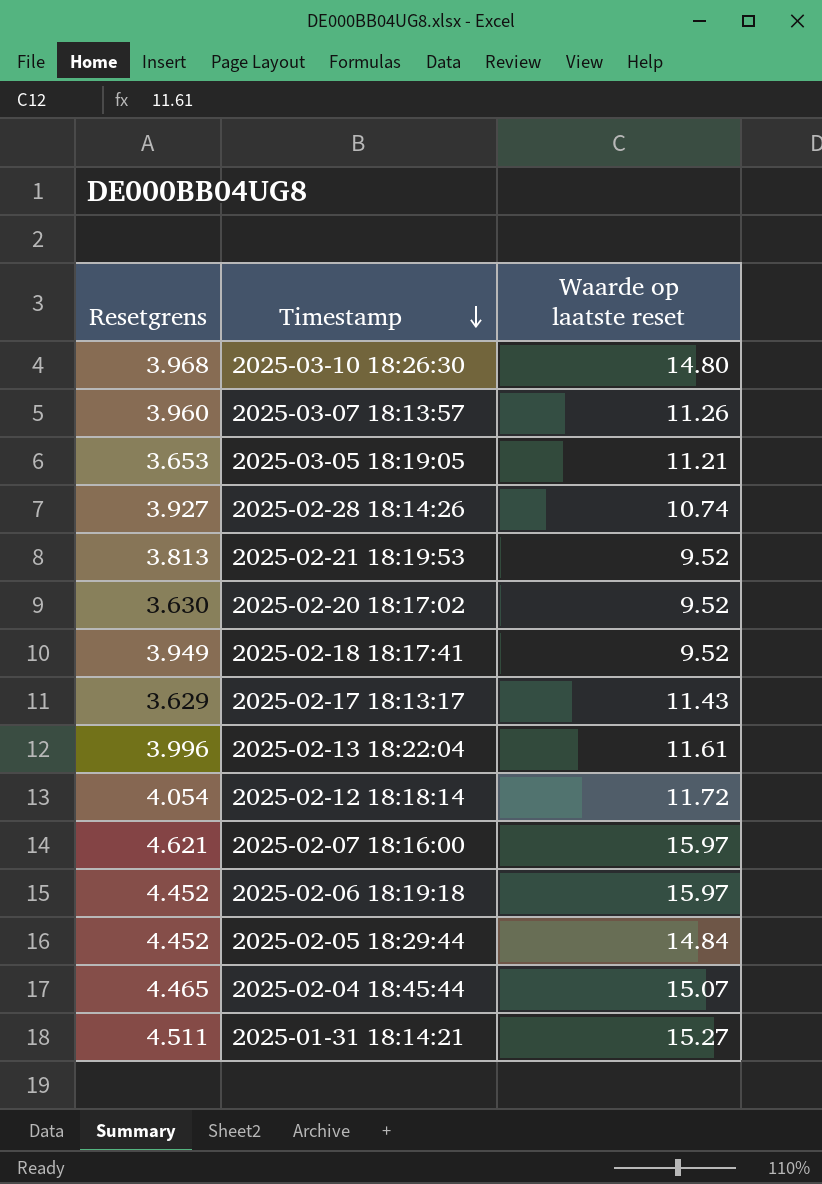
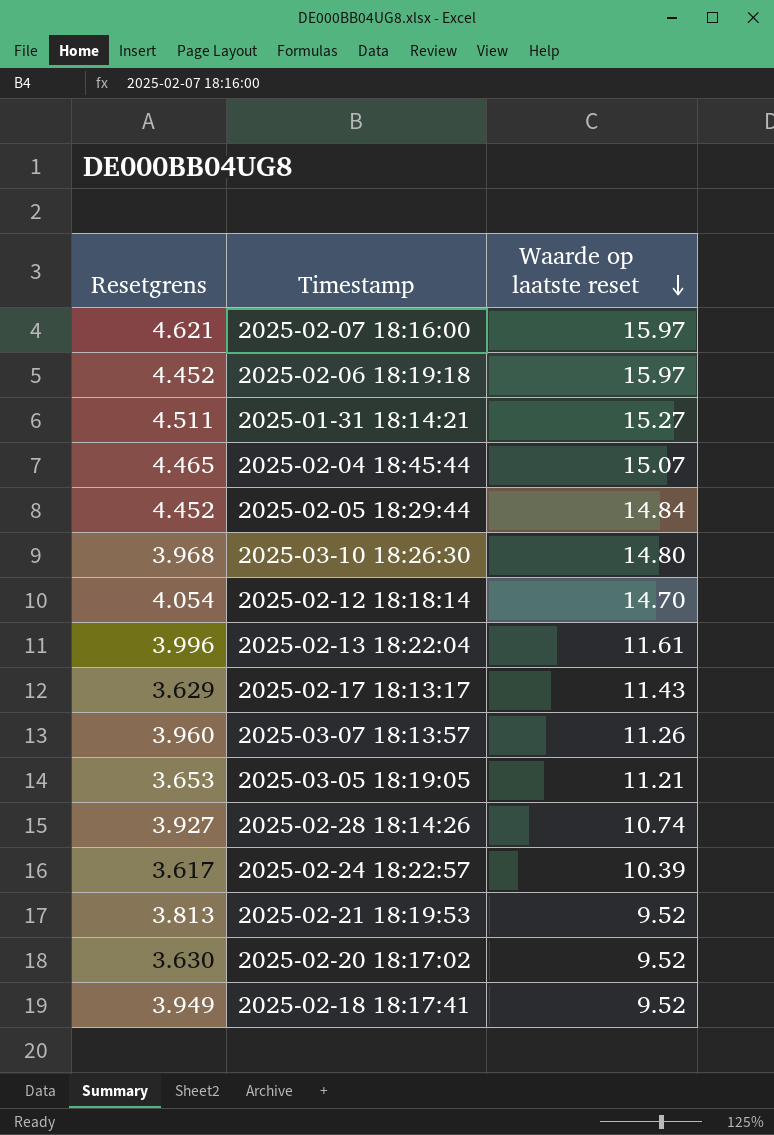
row order: Timestamp descending -> Waarde op laatste reset descending
2025-02-12 18:18:14 | Waarde op laatste reset: 11.72 -> 14.70
row 2025-02-24 18:22:57: none -> 3.617 | 10.39

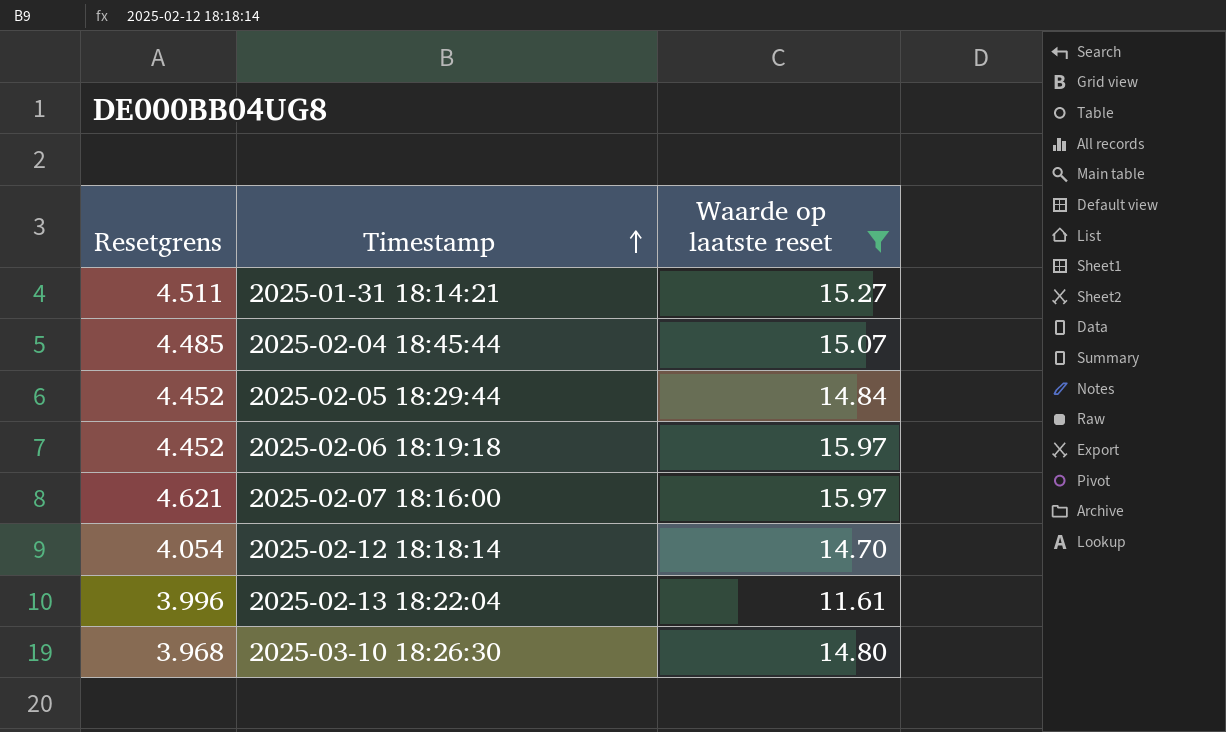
filter: none -> Waarde op laatste reset >= 11.61
row order: Waarde op laatste reset descending -> Timestamp ascending
2025-02-04 18:45:44 | Resetgrens: 4.465 -> 4.485

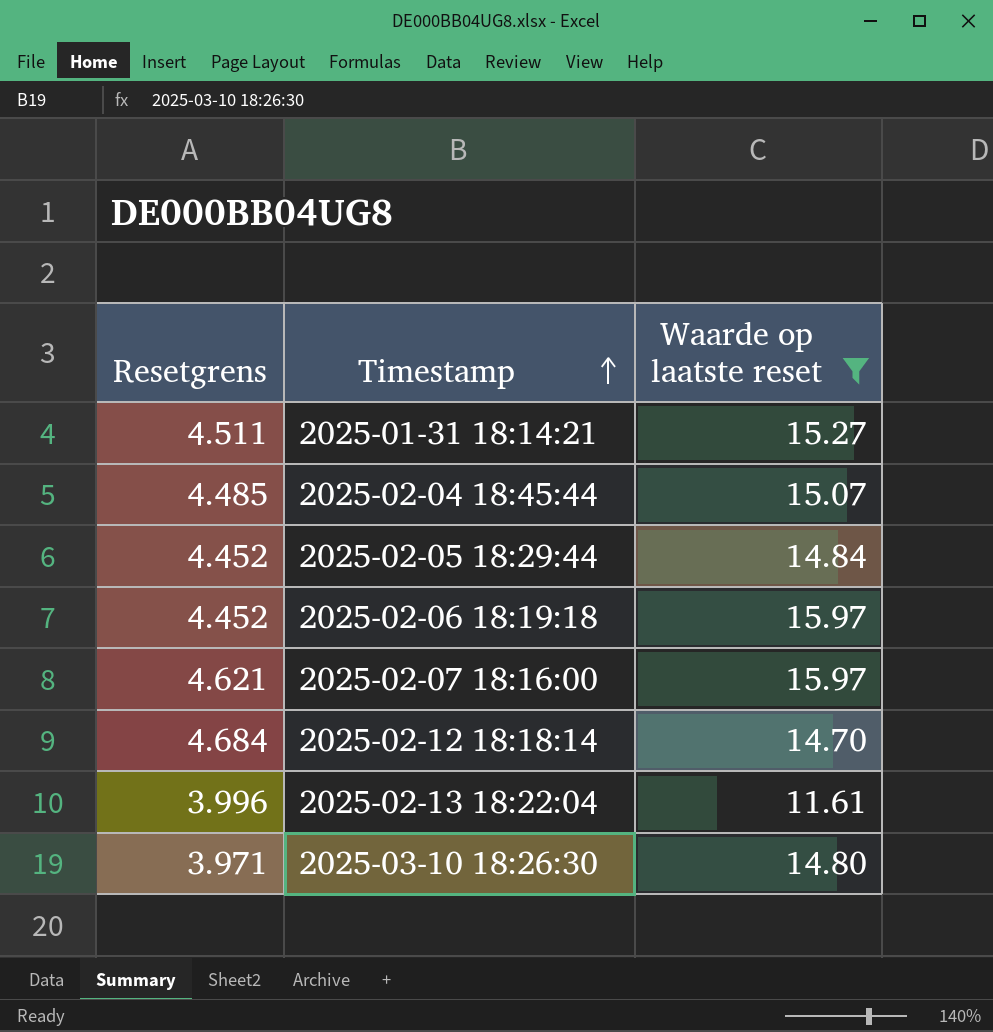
2025-02-12 18:18:14 | Resetgrens: 4.054 -> 4.684
2025-03-10 18:26:30 | Resetgrens: 3.968 -> 3.971

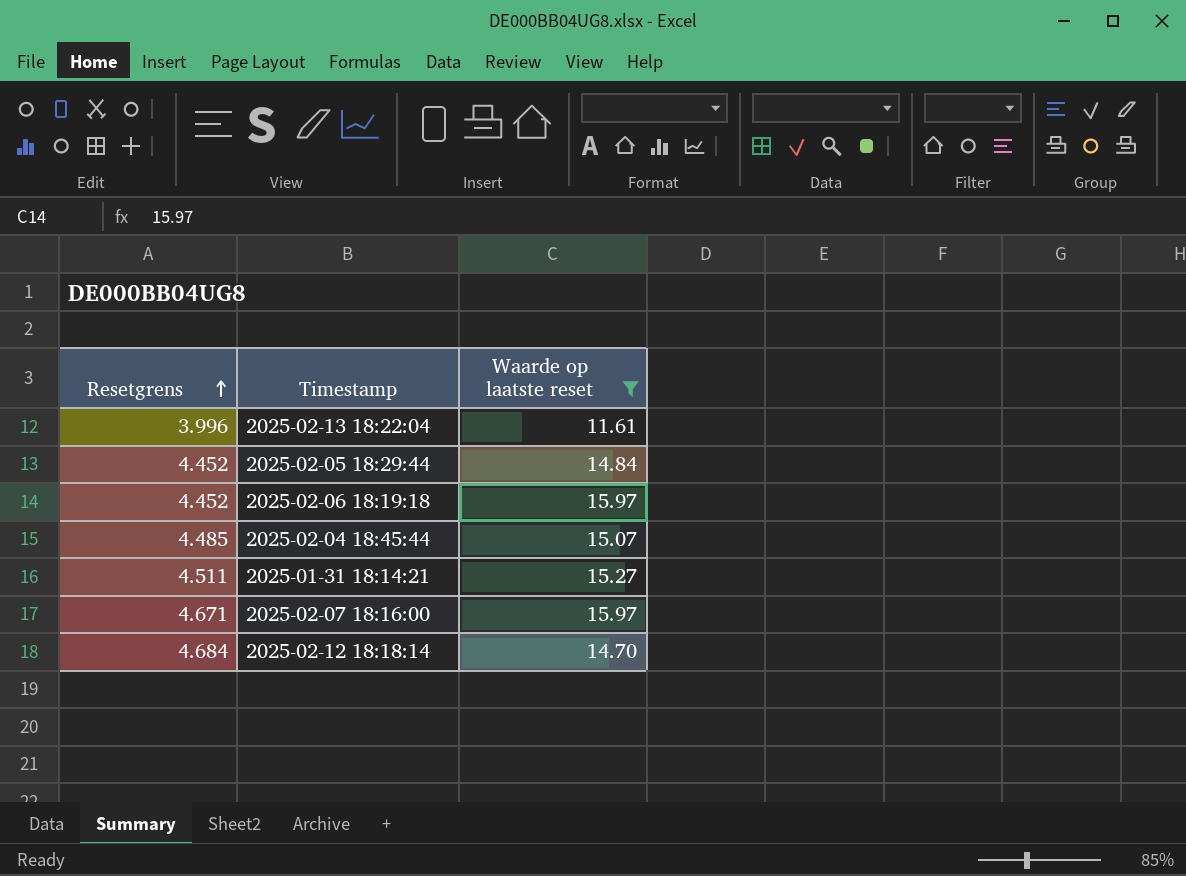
row order: Timestamp ascending -> Resetgrens ascending
row 2025-03-10 18:26:30: 3.971 | 14.80 -> none
2025-02-07 18:16:00 | Resetgrens: 4.621 -> 4.671

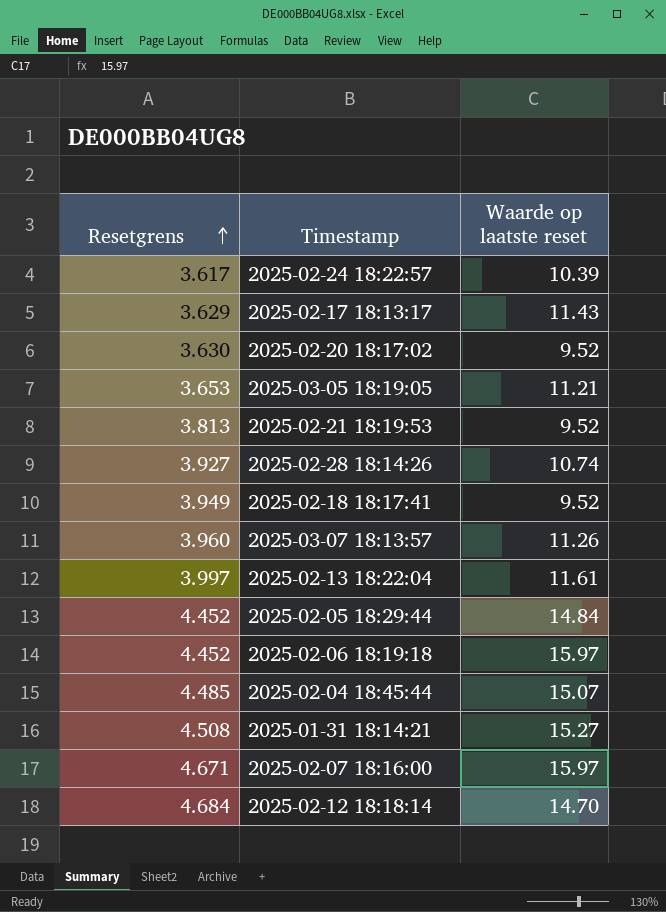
filter: Waarde op laatste reset >= 11.61 -> none
2025-02-13 18:22:04 | Resetgrens: 3.996 -> 3.997
2025-01-31 18:14:21 | Resetgrens: 4.511 -> 4.508

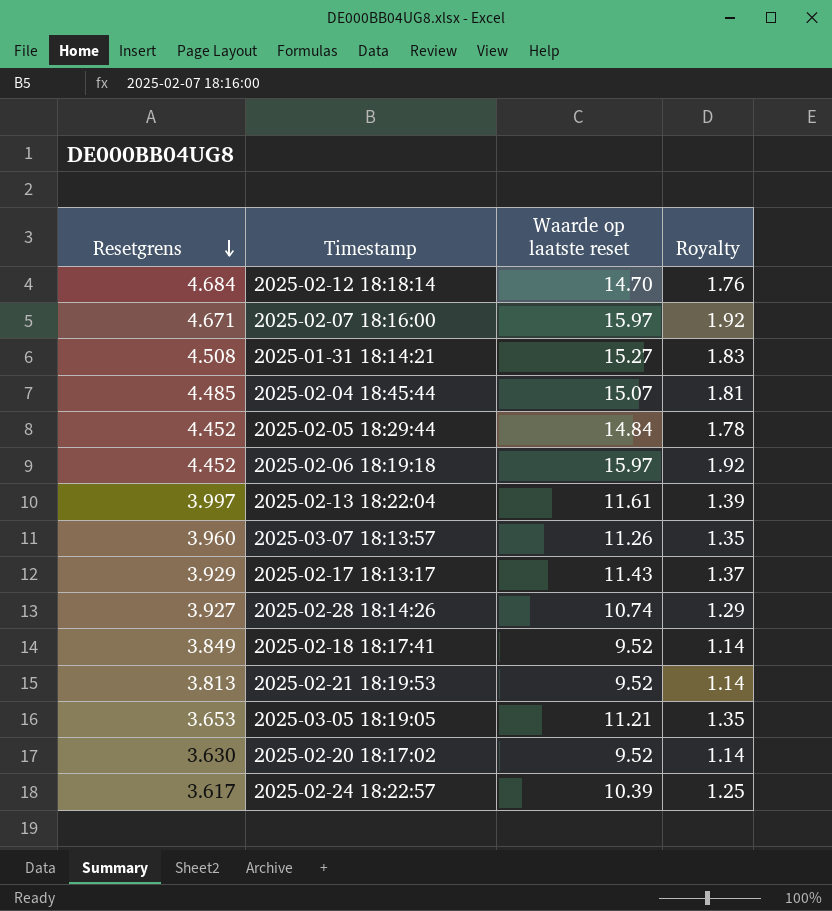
row order: Resetgrens ascending -> Resetgrens descending
column Royalty | formula: none -> [Waarde op laatste reset] * 0.12
2025-02-17 18:13:17 | Resetgrens: 3.629 -> 3.929
2025-02-18 18:17:41 | Resetgrens: 3.949 -> 3.849

